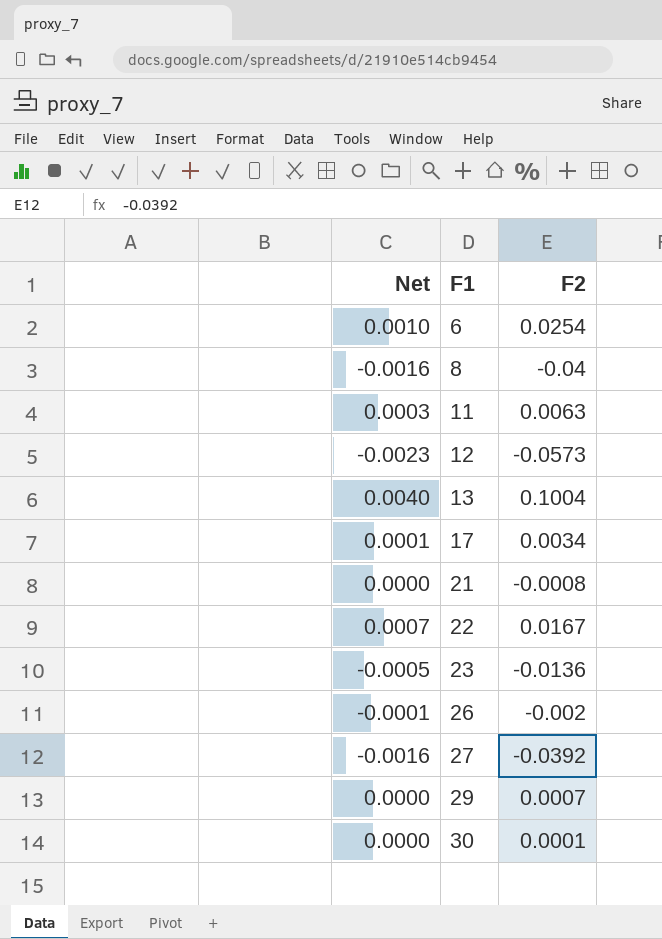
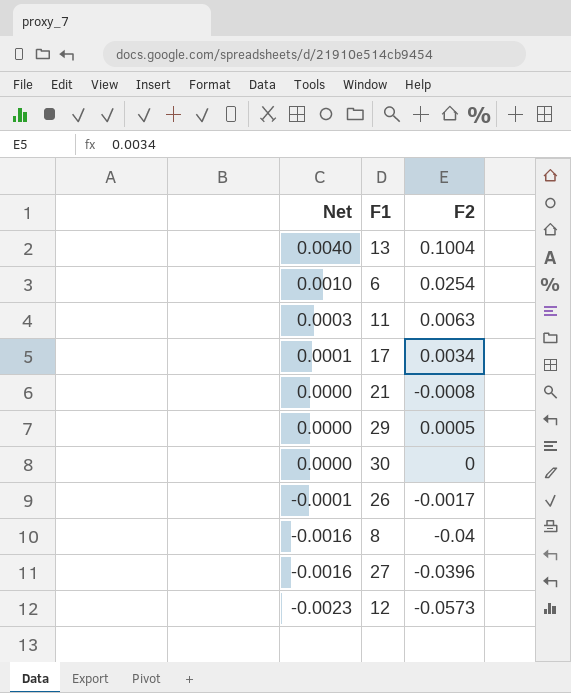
row order: F1 ascending -> Net descending
row 22: 0.0007 | 0.0167 -> none
row 23: -0.0005 | -0.0136 -> none
29 | F2: 0.0007 -> 0.0005
30 | F2: 0.0001 -> 0
26 | F2: -0.002 -> -0.0017
27 | F2: -0.0392 -> -0.0396

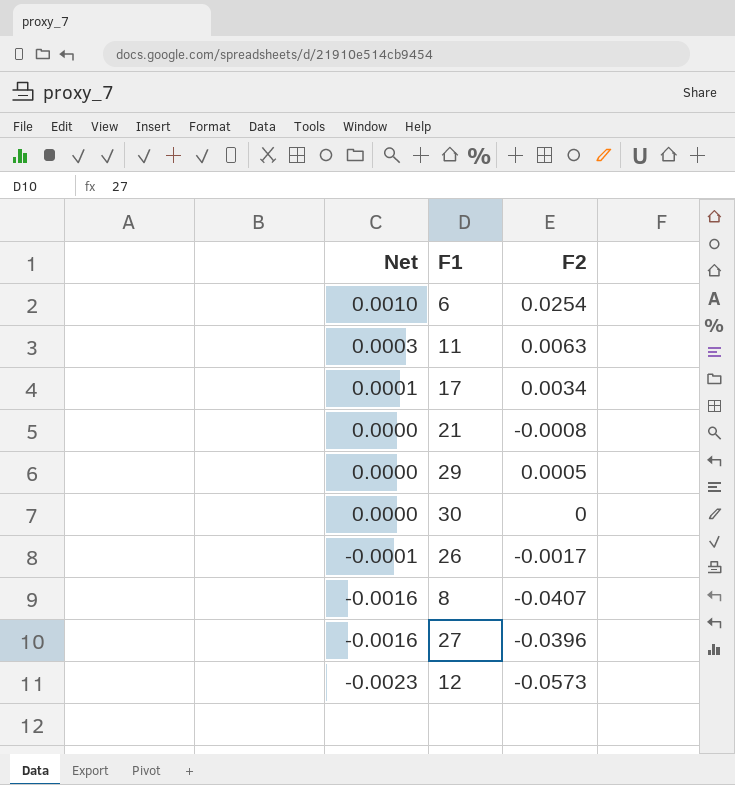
row 13: 0.0040 | 0.1004 -> none
8 | F2: -0.04 -> -0.0407

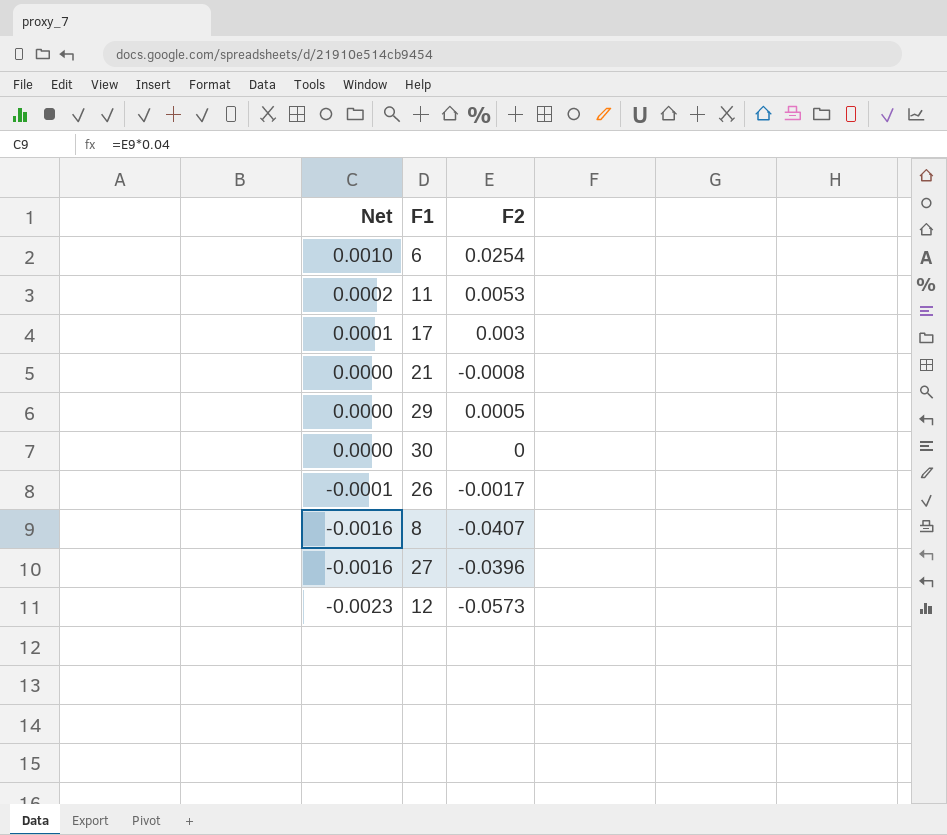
11 | Net: 0.0003 -> 0.0002
11 | F2: 0.0063 -> 0.0053
17 | F2: 0.0034 -> 0.003

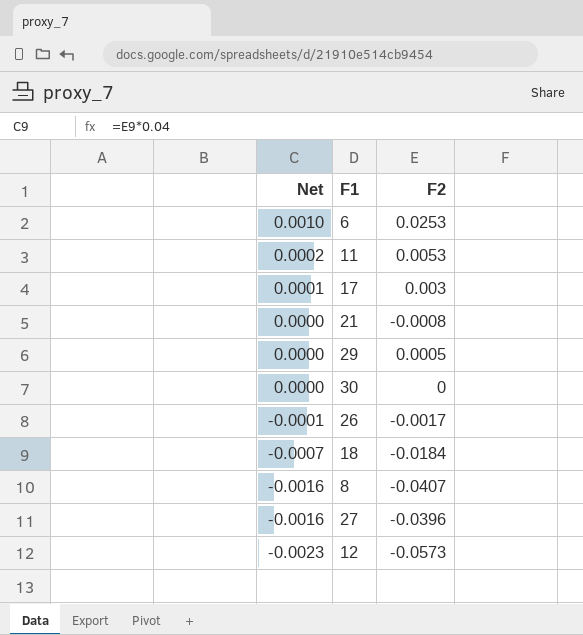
6 | F2: 0.0254 -> 0.0253
row 18: none -> -0.0007 | -0.0184

